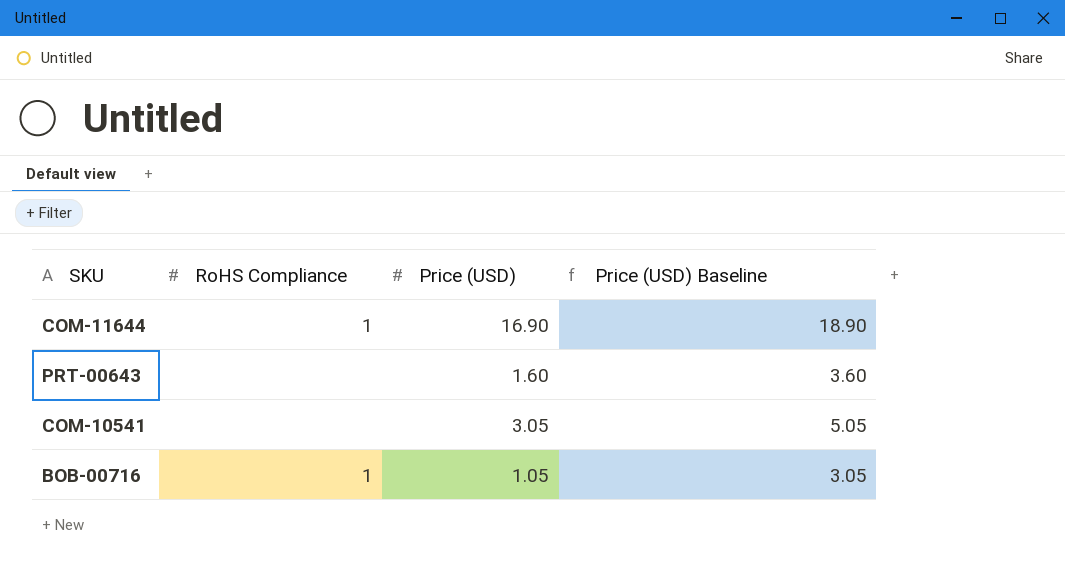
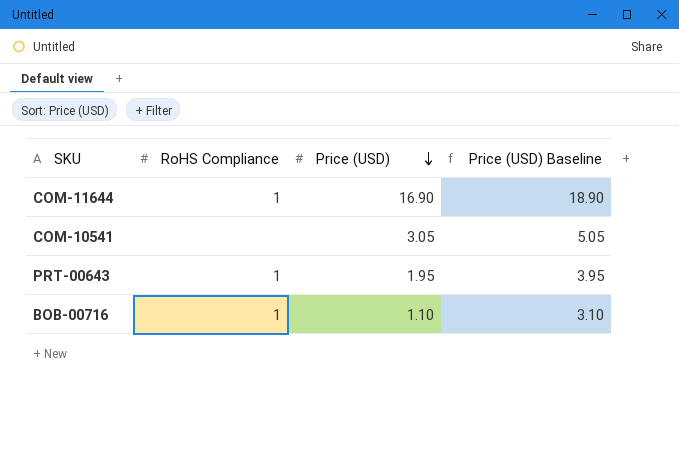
row order: none -> Price (USD) descending
PRT-00643 | RoHS Compliance: none -> 1
PRT-00643 | Price (USD): 1.60 -> 1.95
PRT-00643 | Price (USD) Baseline: 3.60 -> 3.95
BOB-00716 | Price (USD): 1.05 -> 1.10
BOB-00716 | Price (USD) Baseline: 3.05 -> 3.10

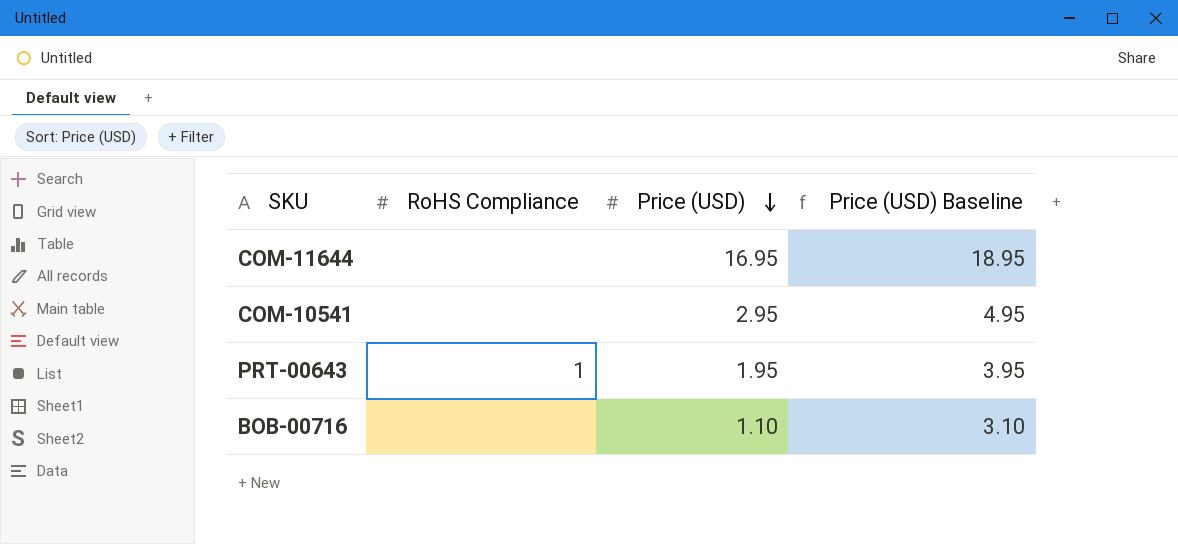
COM-11644 | RoHS Compliance: 1 -> none
COM-11644 | Price (USD): 16.90 -> 16.95
COM-11644 | Price (USD) Baseline: 18.90 -> 18.95
COM-10541 | Price (USD): 3.05 -> 2.95
COM-10541 | Price (USD) Baseline: 5.05 -> 4.95
BOB-00716 | RoHS Compliance: 1 -> none

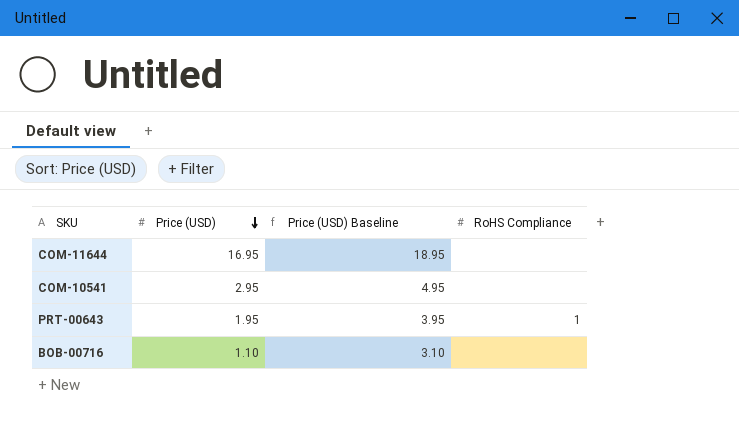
column RoHS Compliance | position: 2 -> 4

